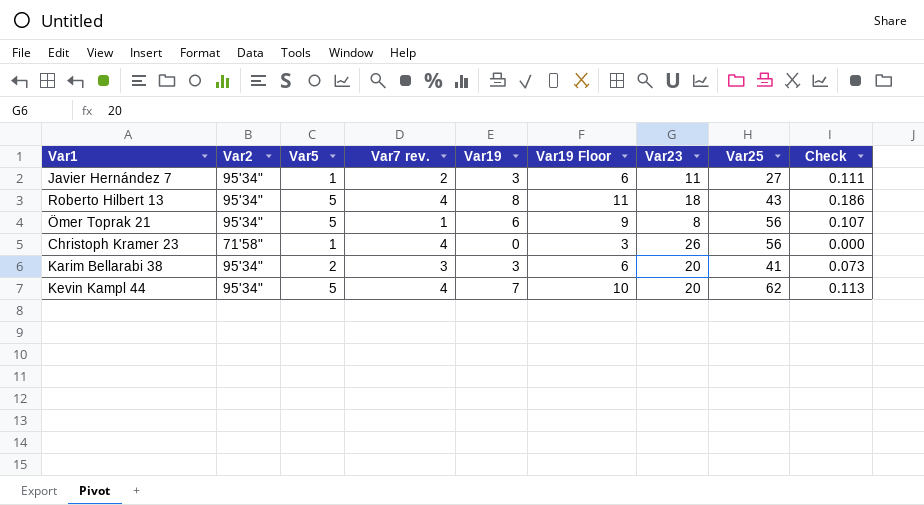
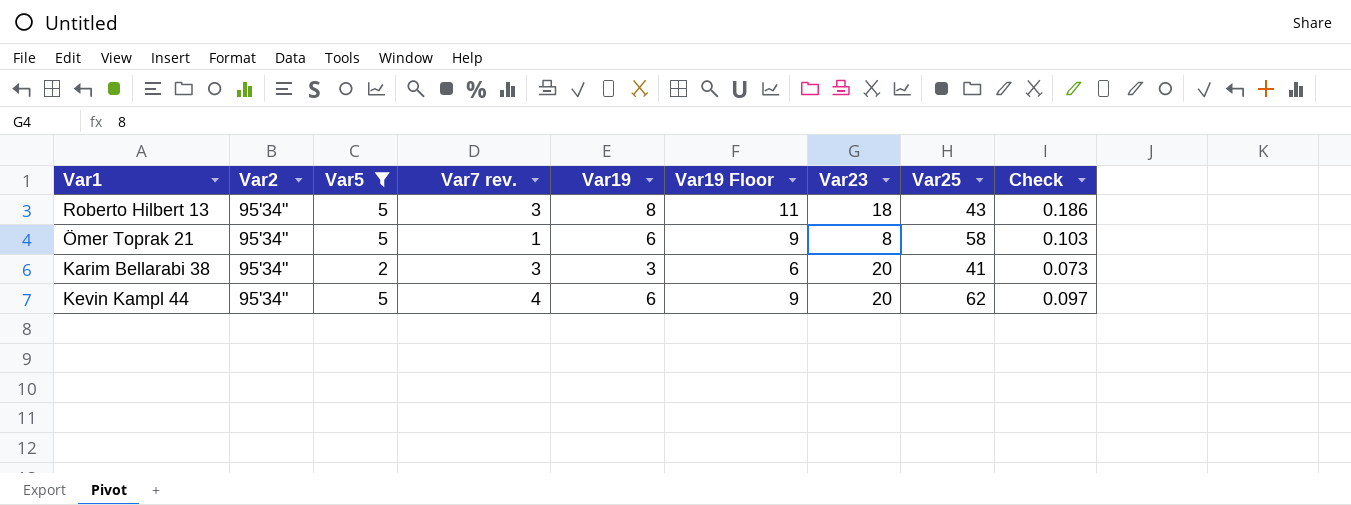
filter: none -> Var5 != 1
Roberto Hilbert 13 | Var7 rev.: 4 -> 3
Ömer Toprak 21 | Var25: 56 -> 58
Ömer Toprak 21 | Check: 0.107 -> 0.103
Kevin Kampl 44 | Var19: 7 -> 6
Kevin Kampl 44 | Var19 Floor: 10 -> 9
Kevin Kampl 44 | Check: 0.113 -> 0.097

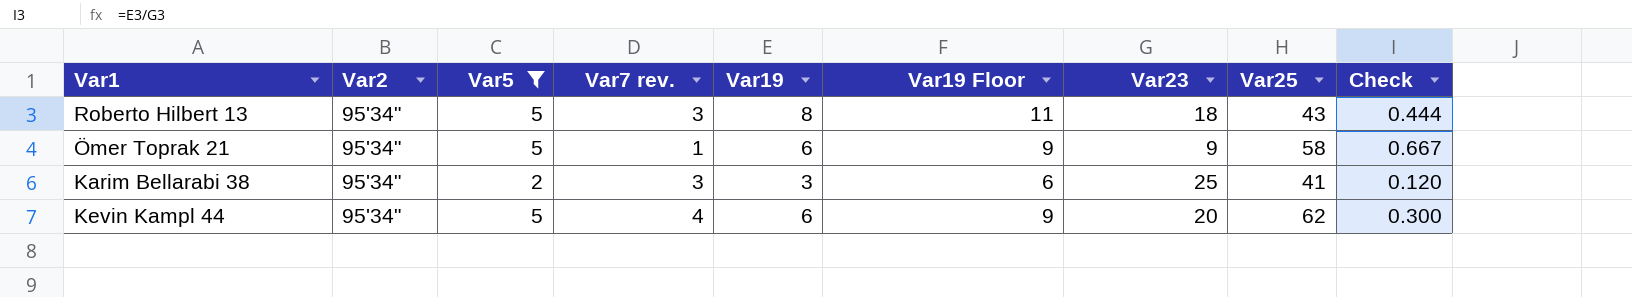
column Check | formula: [Var19] / [Var25] -> [Var19] / [Var23]
Ömer Toprak 21 | Var23: 8 -> 9
Karim Bellarabi 38 | Var23: 20 -> 25

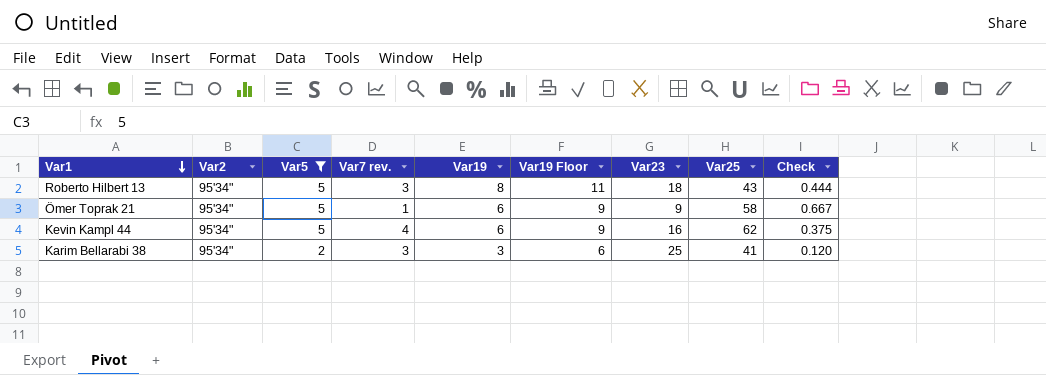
row order: none -> Var1 descending
Kevin Kampl 44 | Var23: 20 -> 16
Kevin Kampl 44 | Check: 0.300 -> 0.375

